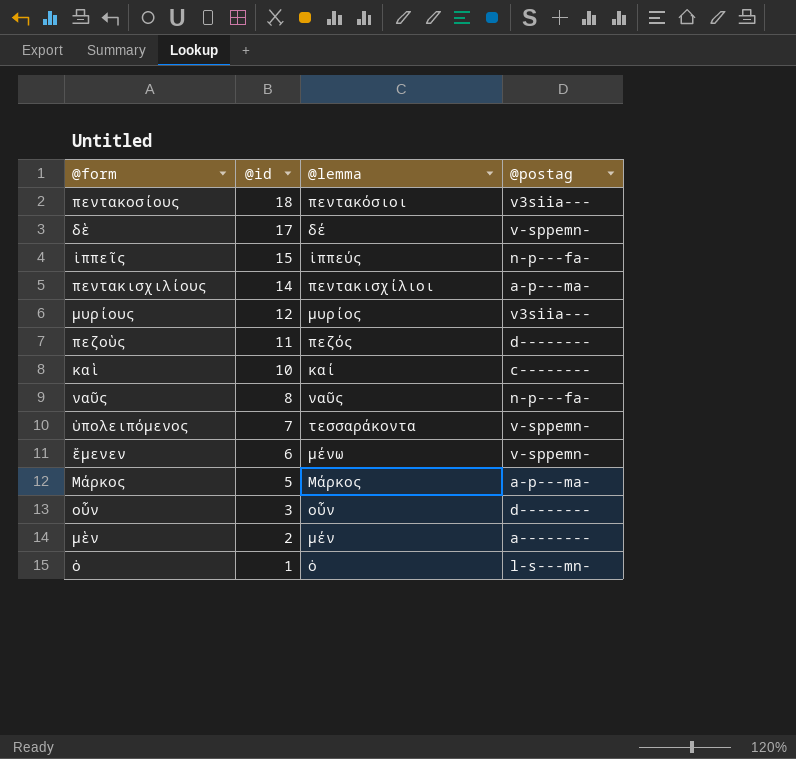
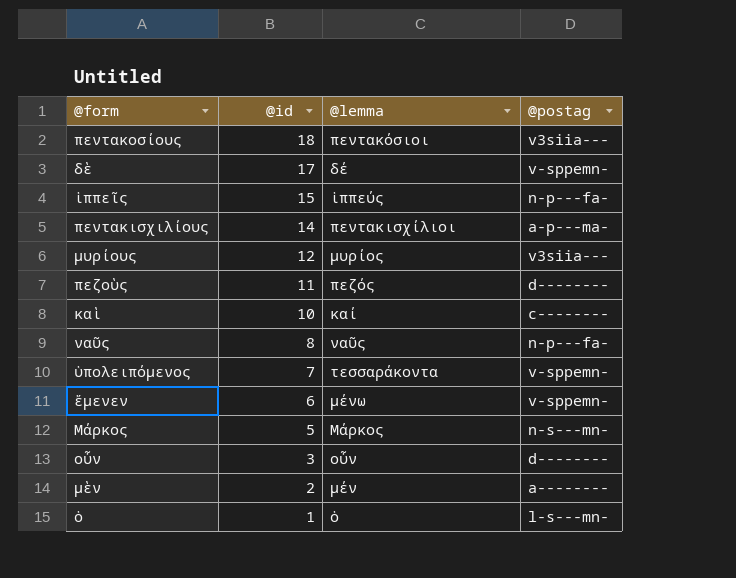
Μάρκος | @postag: a-p---ma- -> n-s---mn-

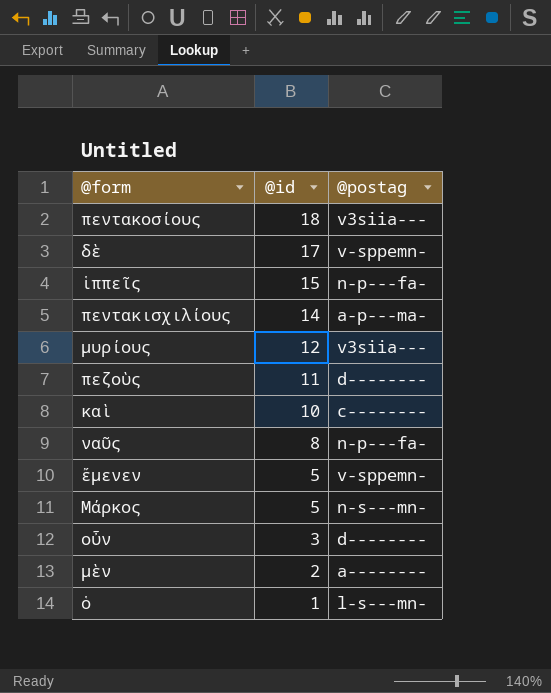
column @lemma | position: 3 -> none
row ὑπολειπόμενος: 7 | τεσσαράκοντα | v-sppemn- -> none
ἔμενεν | @id: 6 -> 5

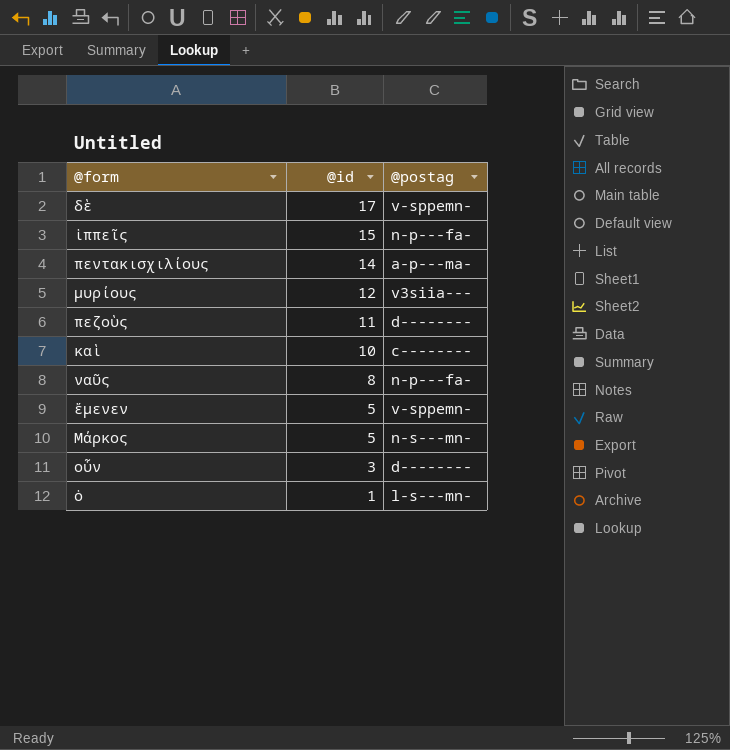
row πεντακοσίους: 18 | v3siia--- -> none
row μὲν: 2 | a-------- -> none

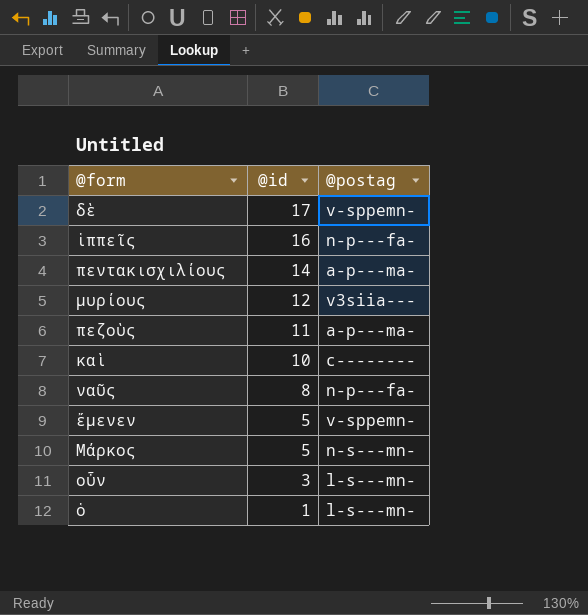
ἱππεῖς | @id: 15 -> 16
πεζοὺς | @postag: d-------- -> a-p---ma-
οὖν | @postag: d-------- -> l-s---mn-

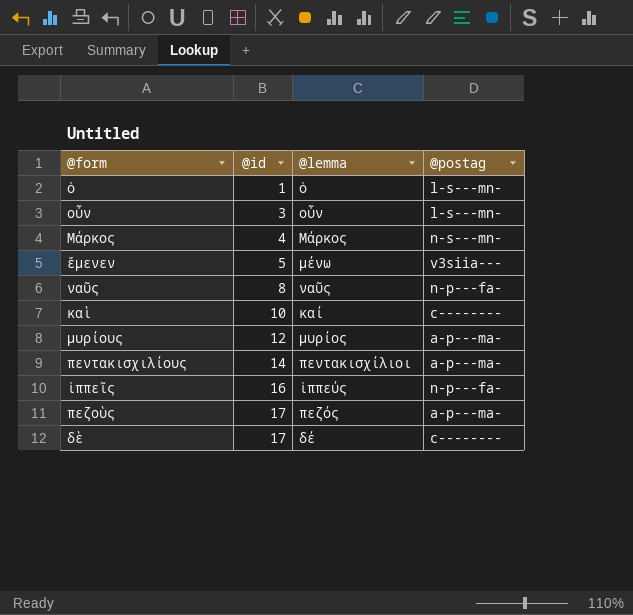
row order: @id descending -> @id ascending
column @lemma | position: none -> 3
Μάρκος | @id: 5 -> 4
ἔμενεν | @postag: v-sppemn- -> v3siia---
μυρίους | @postag: v3siia--- -> a-p---ma-
πεζοὺς | @id: 11 -> 17
δὲ | @postag: v-sppemn- -> c--------

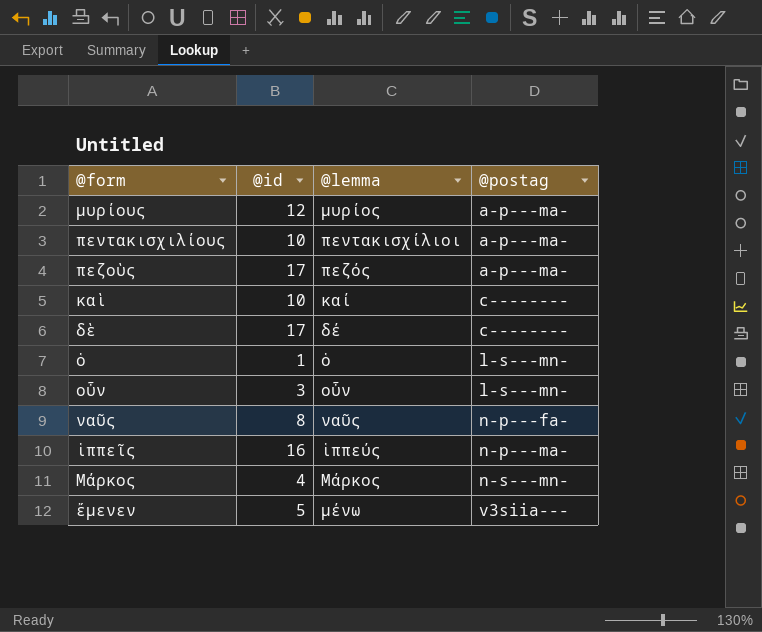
row order: @id ascending -> @postag ascending
πεντακισχιλίους | @id: 14 -> 10
ἱππεῖς | @postag: n-p---fa- -> n-p---ma-

